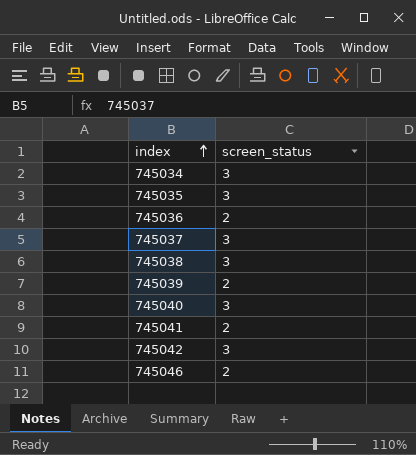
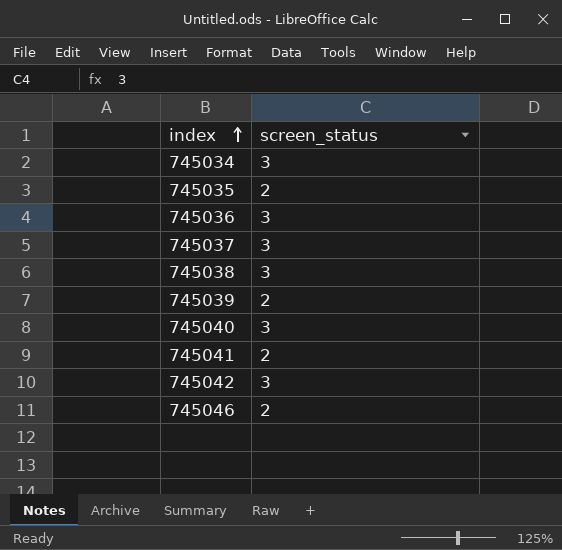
745035 | screen_status: 3 -> 2
745036 | screen_status: 2 -> 3

